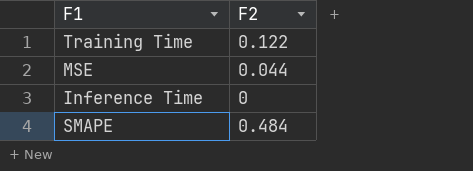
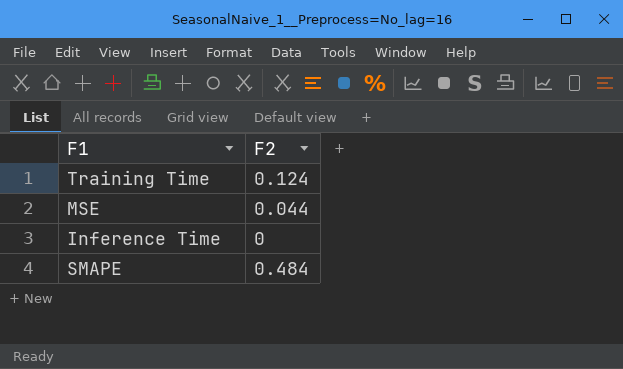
Training Time | F2: 0.122 -> 0.124

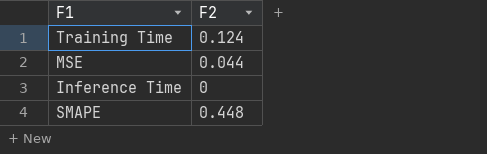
SMAPE | F2: 0.484 -> 0.448

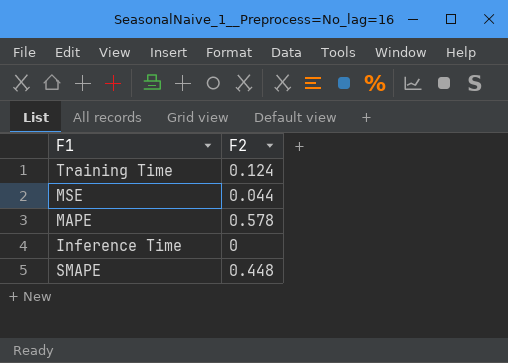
row MAPE: none -> 0.578

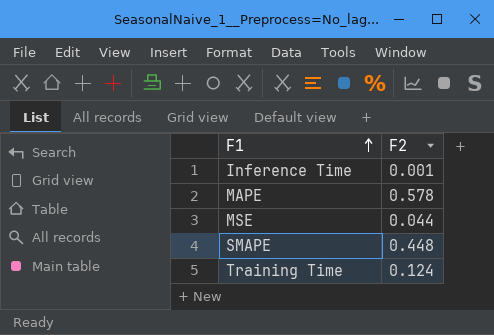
row order: none -> F1 ascending
Inference Time | F2: 0 -> 0.001

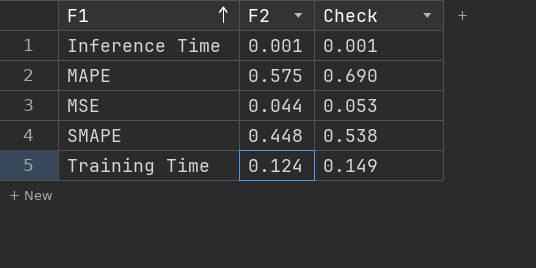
column Check | formula: none -> [F2] * 1.2
MAPE | F2: 0.578 -> 0.575

